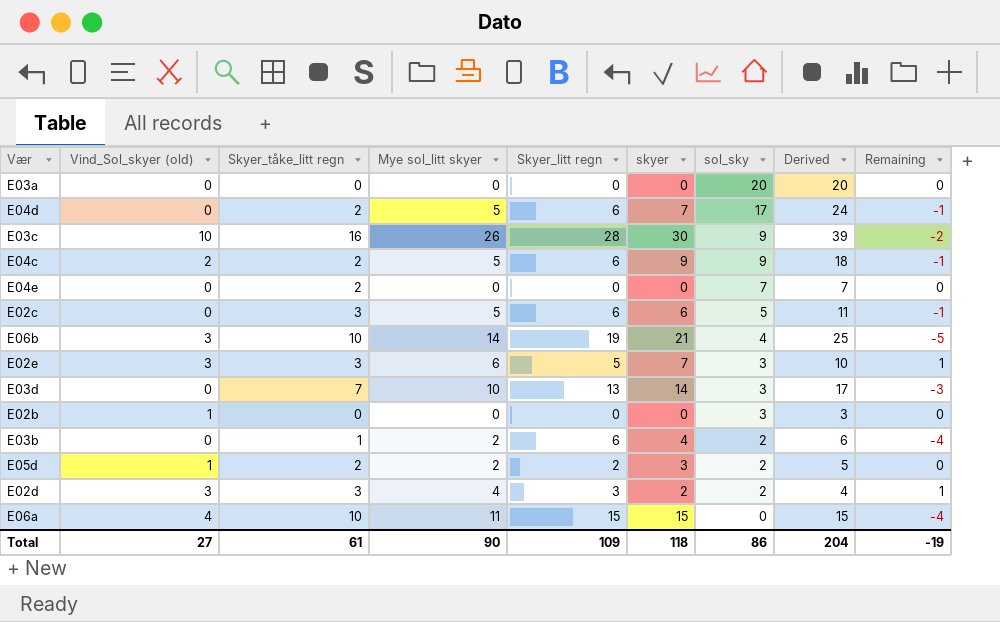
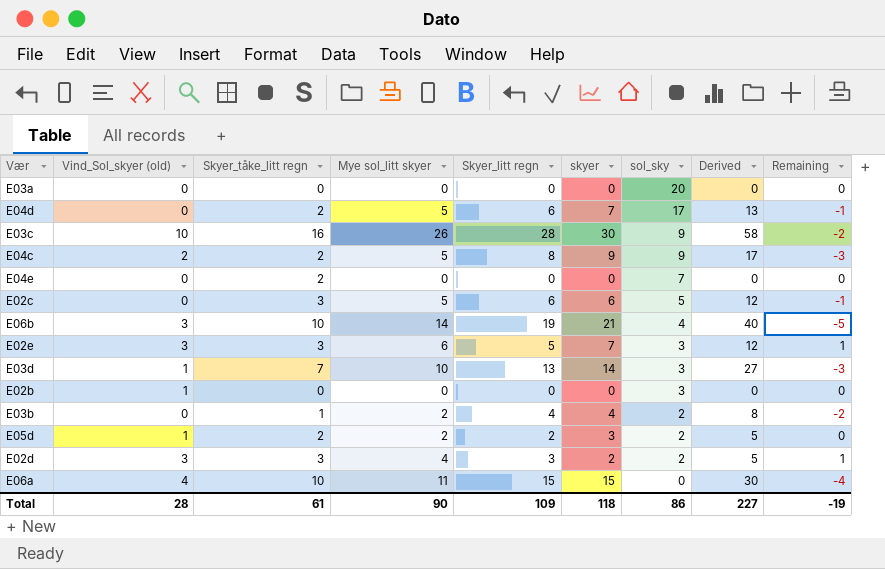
column Derived | formula: [skyer] + [sol_sky] -> [Skyer_litt regn] + [skyer]
E04c | Skyer_litt regn: 6 -> 8
E04c | Remaining: -1 -> -3
E03d | Vind_Sol_skyer (old): 0 -> 1
E03b | Skyer_litt regn: 6 -> 4
E03b | Remaining: -4 -> -2
Total | Vind_Sol_skyer (old): 27 -> 28
Total | Derived: 204 -> 227

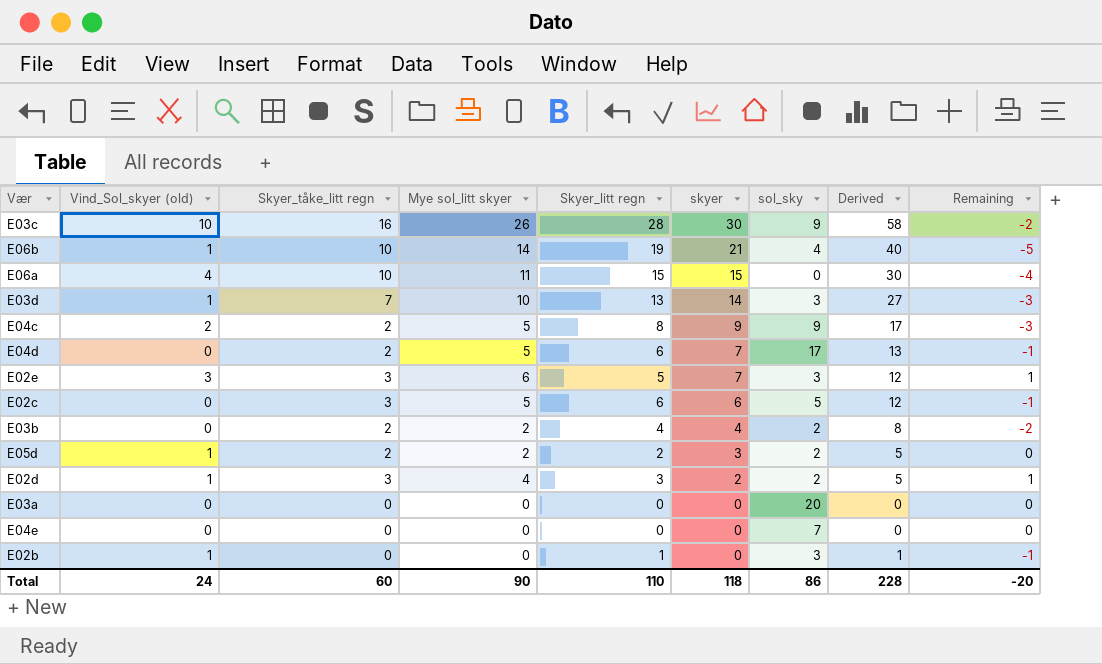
row order: sol_sky descending -> skyer descending
E06b | Vind_Sol_skyer (old): 3 -> 1
E03b | Skyer_tåke_litt regn: 1 -> 2
E02d | Vind_Sol_skyer (old): 3 -> 1
E04e | Skyer_tåke_litt regn: 2 -> 0
E02b | Skyer_litt regn: 0 -> 1
E02b | Derived: 0 -> 1
E02b | Remaining: 0 -> -1
Total | Vind_Sol_skyer (old): 28 -> 24
Total | Skyer_tåke_litt regn: 61 -> 60
Total | Skyer_litt regn: 109 -> 110
Total | Derived: 227 -> 228
Total | Remaining: -19 -> -20

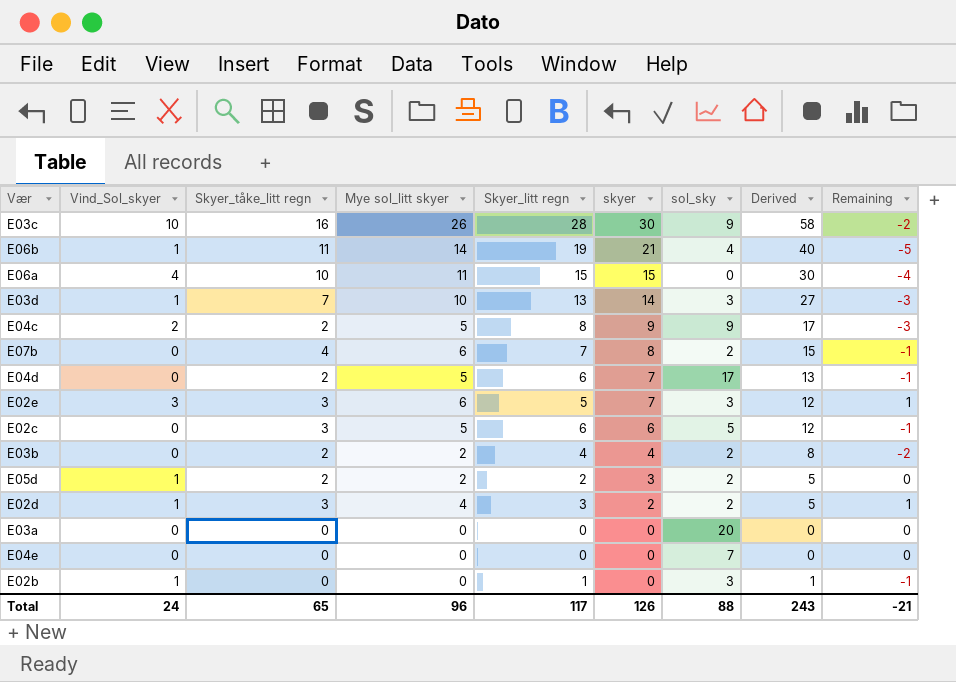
column name: Vind_Sol_skyer (old) -> Vind_Sol_skyer
E06b | Skyer_tåke_litt regn: 10 -> 11
row E07b: none -> 0 | 4 | 6 | 7 | 8 | 2 | 15 | -1
Total | Skyer_tåke_litt regn: 60 -> 65
Total | Mye sol_litt skyer: 90 -> 96
Total | Skyer_litt regn: 110 -> 117
Total | skyer: 118 -> 126
Total | sol_sky: 86 -> 88
Total | Derived: 228 -> 243
Total | Remaining: -20 -> -21

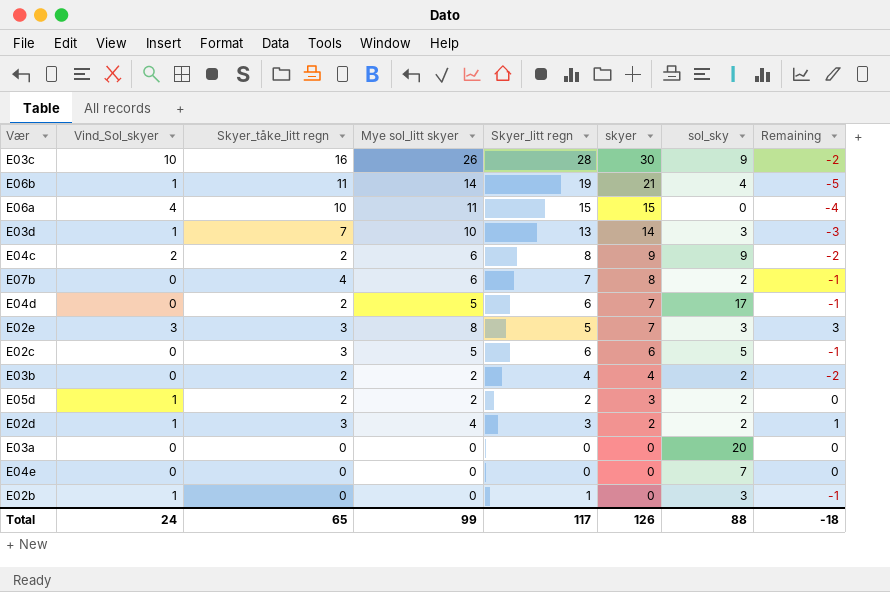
column Derived | formula: [Skyer_litt regn] + [skyer] -> none
E04c | Mye sol_litt skyer: 5 -> 6
E04c | Remaining: -3 -> -2
E02e | Mye sol_litt skyer: 6 -> 8
E02e | Remaining: 1 -> 3
Total | Mye sol_litt skyer: 96 -> 99
Total | Remaining: -21 -> -18

